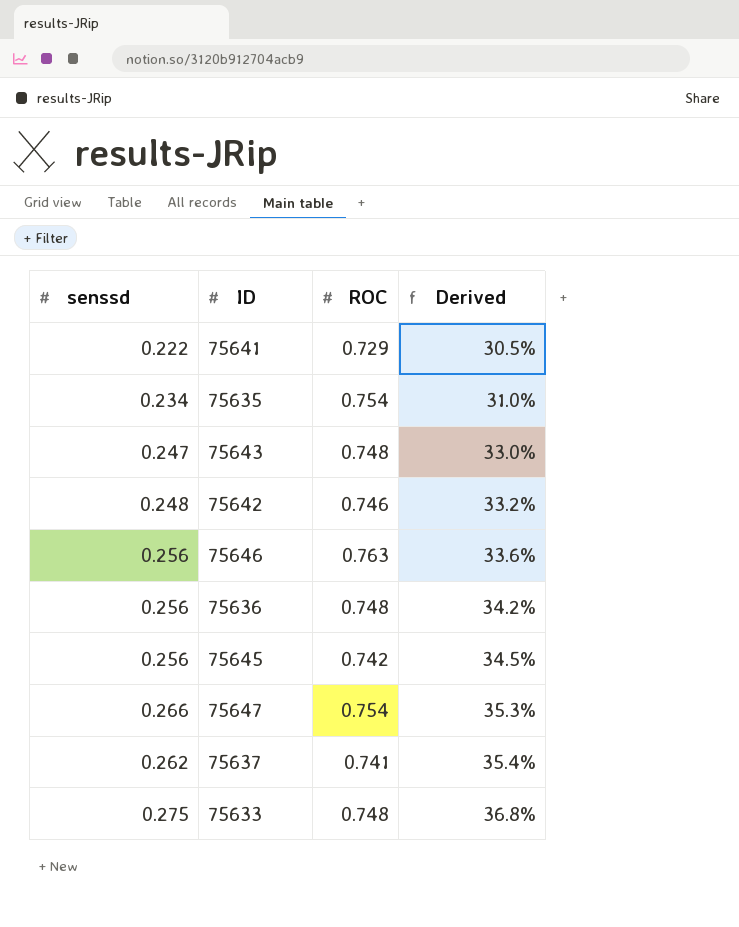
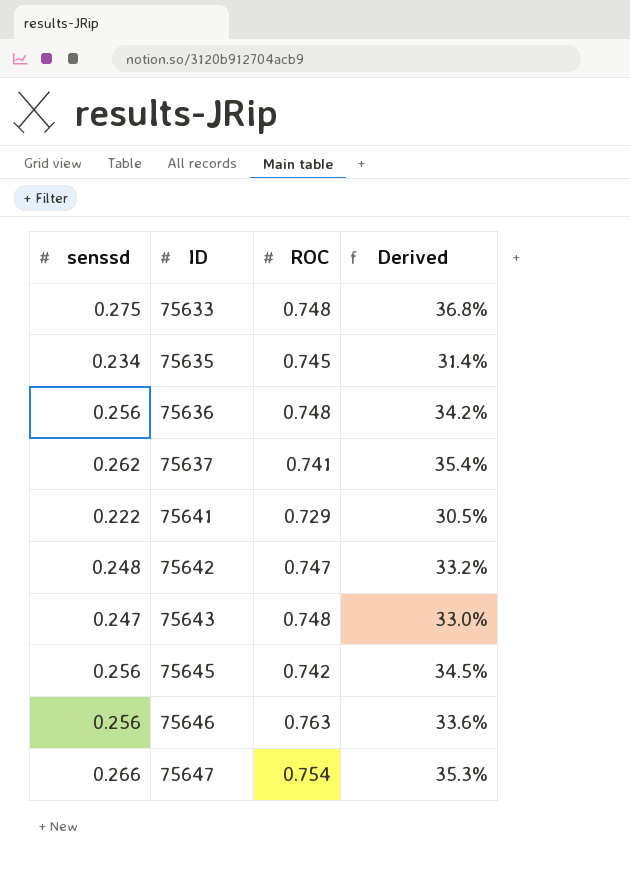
row order: Derived ascending -> ID ascending
75635 | ROC: 0.754 -> 0.745
75635 | Derived: 31.0% -> 31.4%
75642 | ROC: 0.746 -> 0.747

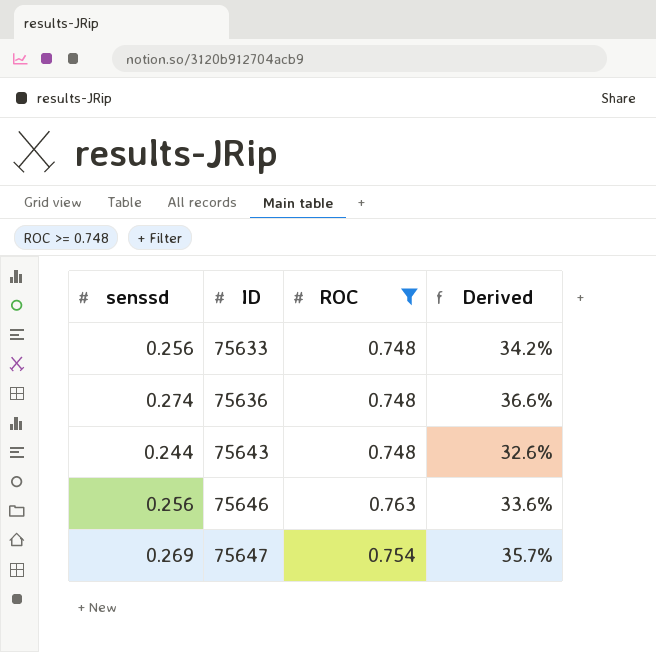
filter: none -> ROC >= 0.748
75633 | senssd: 0.275 -> 0.256
75633 | Derived: 36.8% -> 34.2%
75636 | senssd: 0.256 -> 0.274
75636 | Derived: 34.2% -> 36.6%
75643 | senssd: 0.247 -> 0.244
75643 | Derived: 33.0% -> 32.6%
75647 | senssd: 0.266 -> 0.269
75647 | Derived: 35.3% -> 35.7%

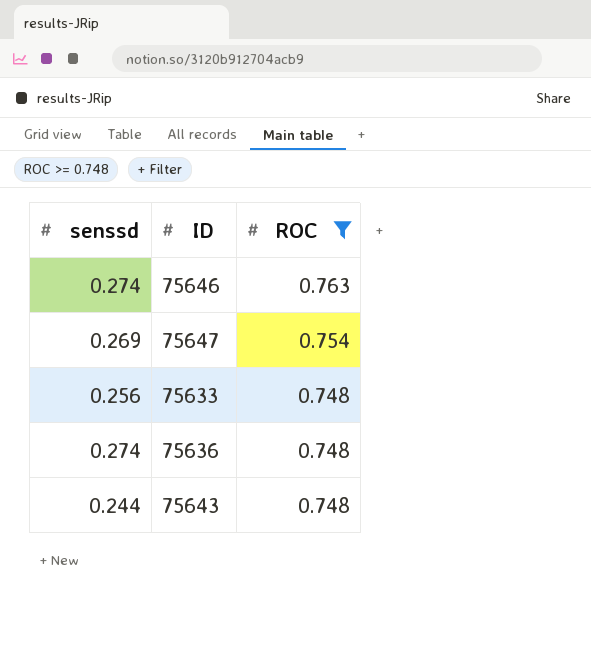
row order: ID ascending -> ROC descending
column Derived | formula: [senssd] / [ROC] -> none
75646 | senssd: 0.256 -> 0.274

